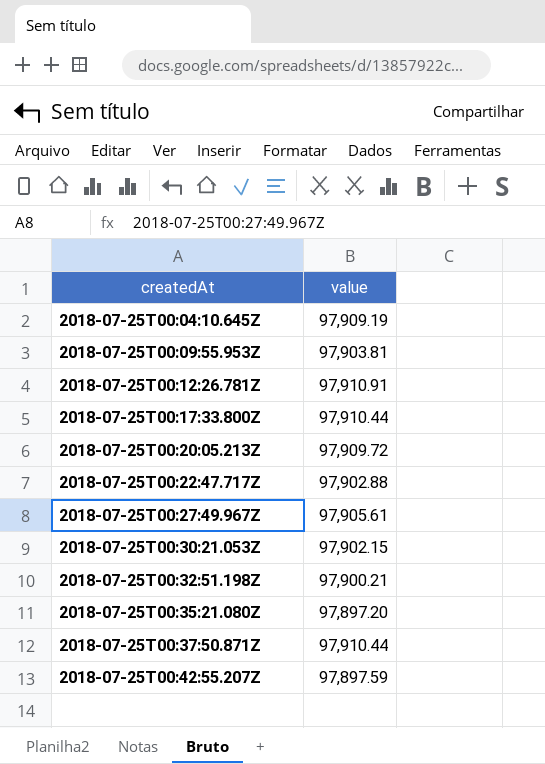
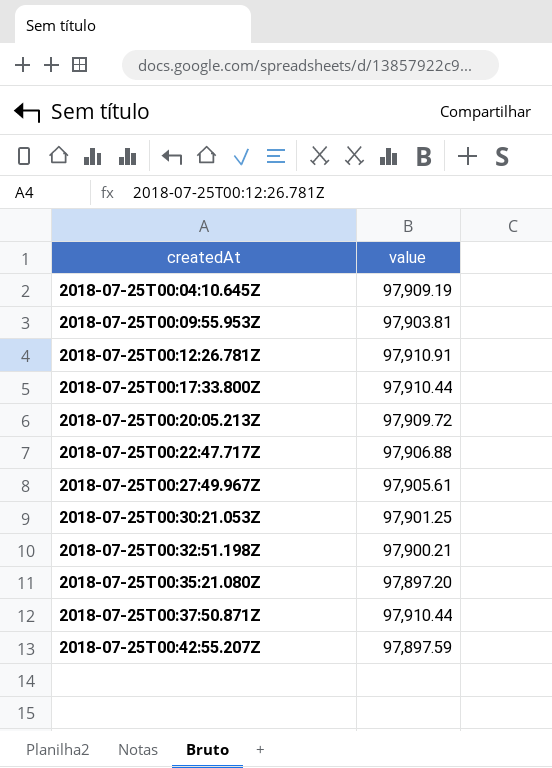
2018-07-25T00:22:47.717Z | value: 97,902.88 -> 97,906.88
2018-07-25T00:30:21.053Z | value: 97,902.15 -> 97,901.25

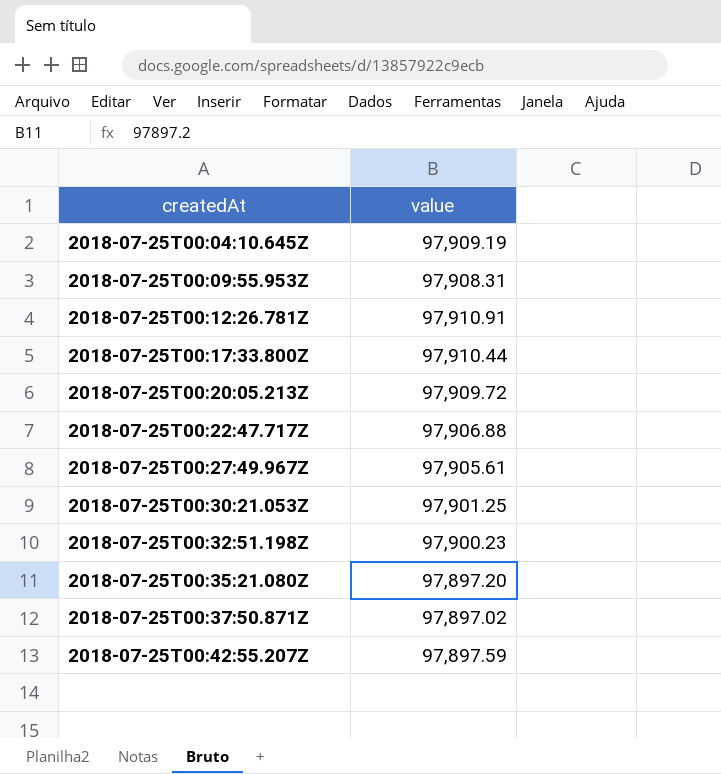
2018-07-25T00:09:55.953Z | value: 97,903.81 -> 97,908.31
2018-07-25T00:32:51.198Z | value: 97,900.21 -> 97,900.23
2018-07-25T00:37:50.871Z | value: 97,910.44 -> 97,897.02

